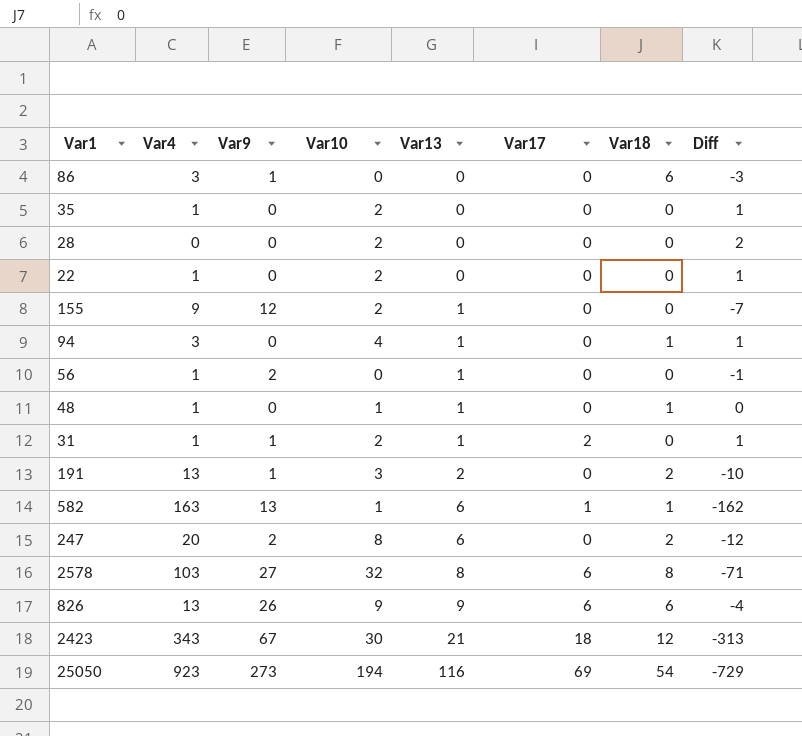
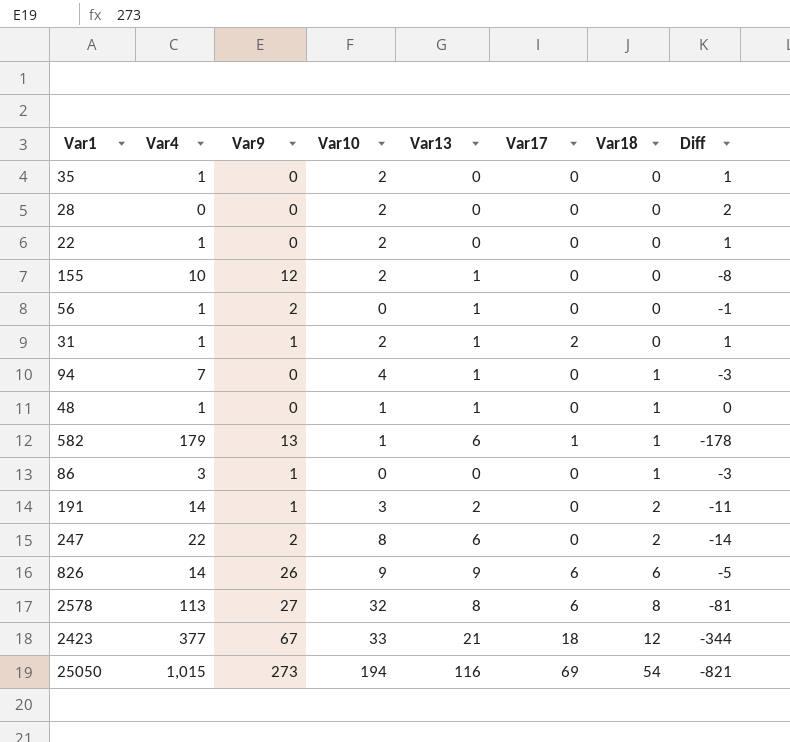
row order: Var13 ascending -> Var18 ascending
155 | Var4: 9 -> 10
155 | Diff: -7 -> -8
94 | Var4: 3 -> 7
94 | Diff: 1 -> -3
582 | Var4: 163 -> 179
582 | Diff: -162 -> -178
86 | Var18: 6 -> 1
191 | Var4: 13 -> 14
191 | Diff: -10 -> -11
247 | Var4: 20 -> 22
247 | Diff: -12 -> -14
826 | Var4: 13 -> 14
826 | Diff: -4 -> -5
2578 | Var4: 103 -> 113
2578 | Diff: -71 -> -81
2423 | Var4: 343 -> 377
2423 | Var10: 30 -> 33
2423 | Diff: -313 -> -344
25050 | Var4: 923 -> 1,015
25050 | Diff: -729 -> -821

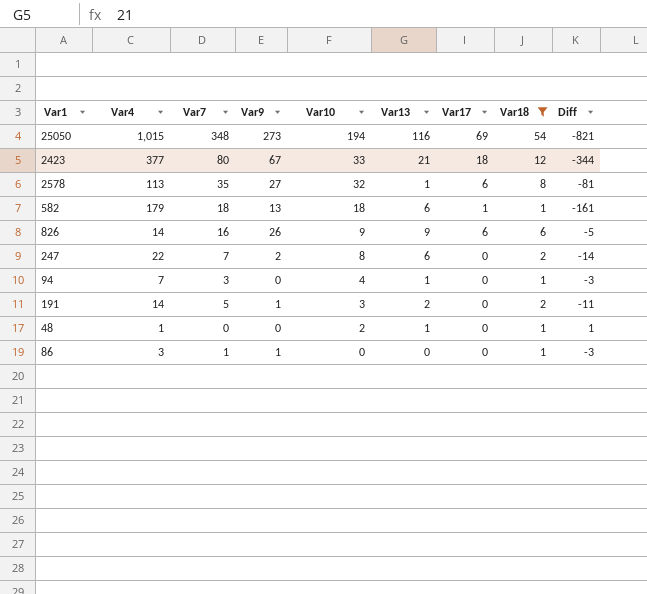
filter: none -> Var18 != 0
row order: Var18 ascending -> Var10 descending
column Var7 | position: none -> 3
2578 | Var13: 8 -> 1
582 | Var10: 1 -> 18
582 | Diff: -178 -> -161
48 | Var10: 1 -> 2
48 | Diff: 0 -> 1

